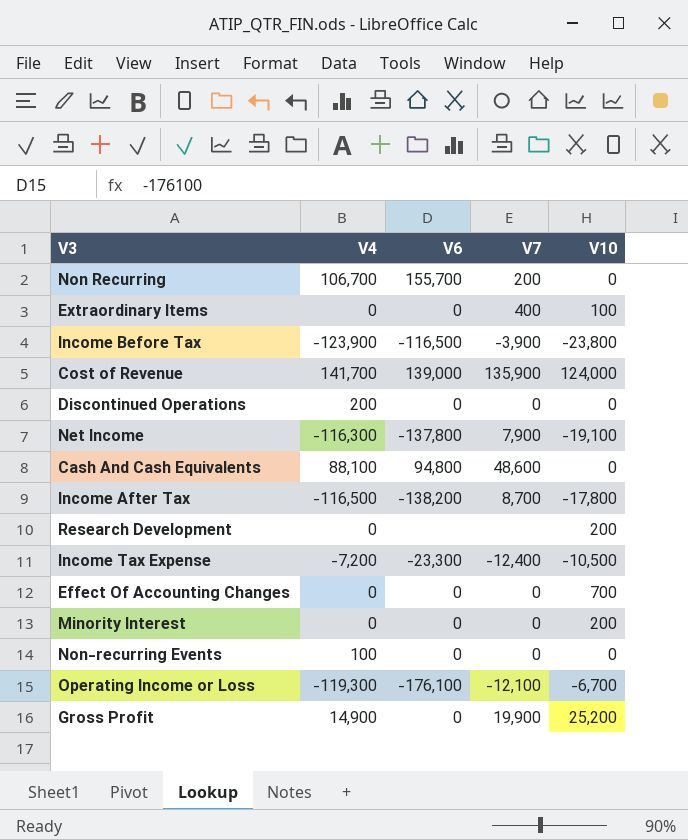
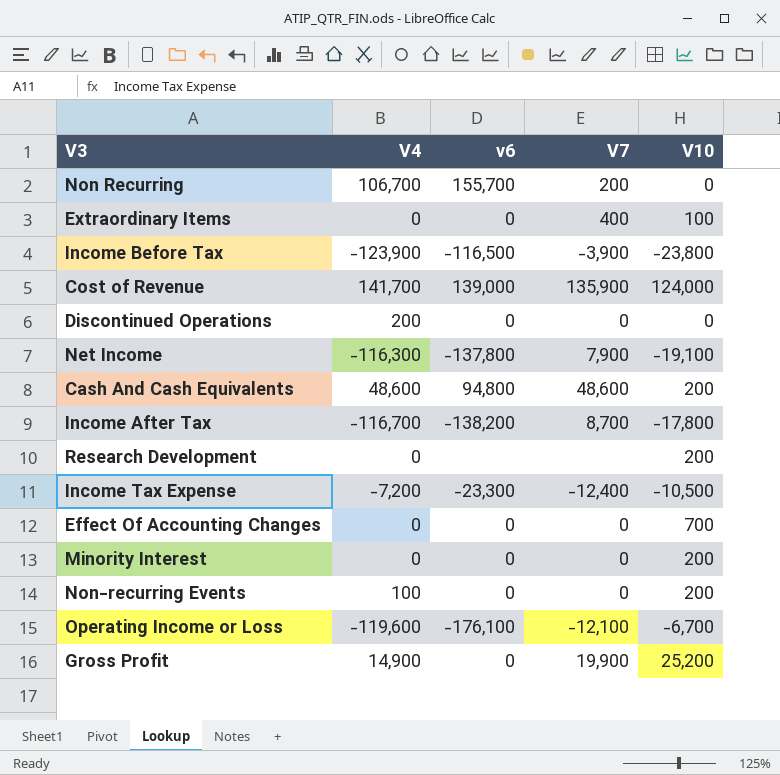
column name: V6 -> v6
Cash And Cash Equivalents | V4: 88,100 -> 48,600
Cash And Cash Equivalents | V10: 0 -> 200
Income After Tax | V4: -116,500 -> -116,700
Non-recurring Events | V10: 0 -> 200
Operating Income or Loss | V4: -119,300 -> -119,600

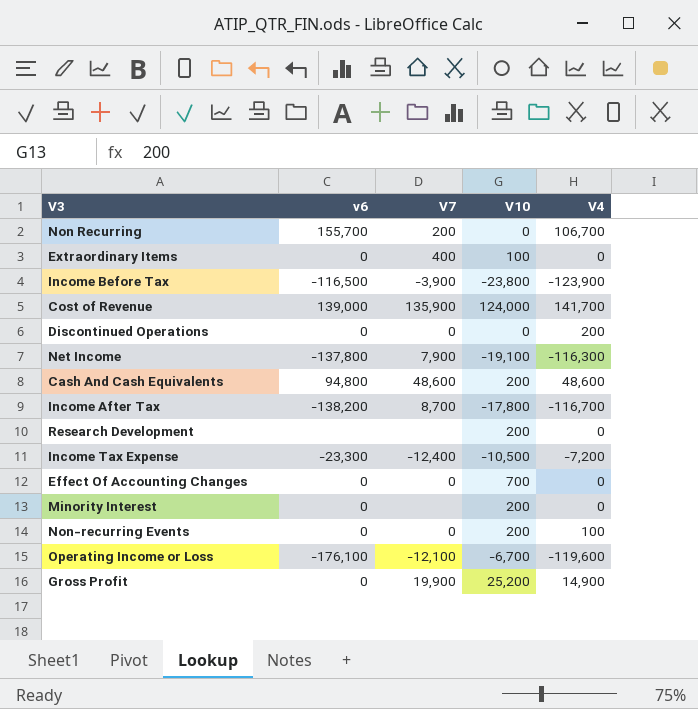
column V4 | position: 2 -> 5
Minority Interest | V7: 0 -> none

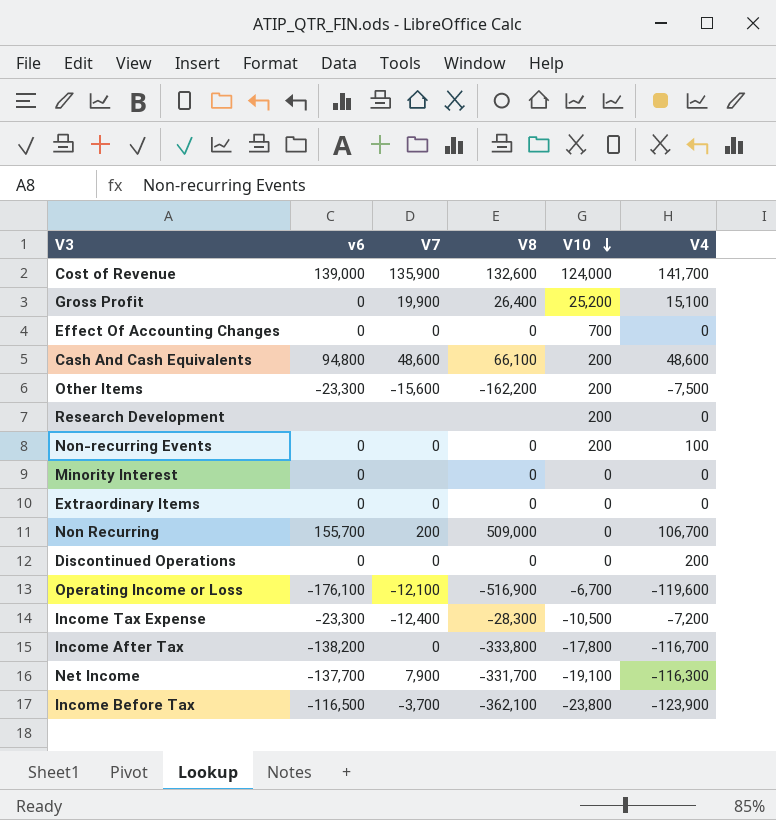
row order: none -> V10 descending
column V8 | position: none -> 4
Gross Profit | V4: 14,900 -> 15,100
row Other Items: none -> -23,300 | -15,600 | -162,200 | 200 | -7,500
Minority Interest | V10: 200 -> 0
Extraordinary Items | V7: 400 -> 0
Extraordinary Items | V10: 100 -> 0
Income After Tax | V7: 8,700 -> 0
Net Income | v6: -137,800 -> -137,700
Income Before Tax | V7: -3,900 -> -3,700

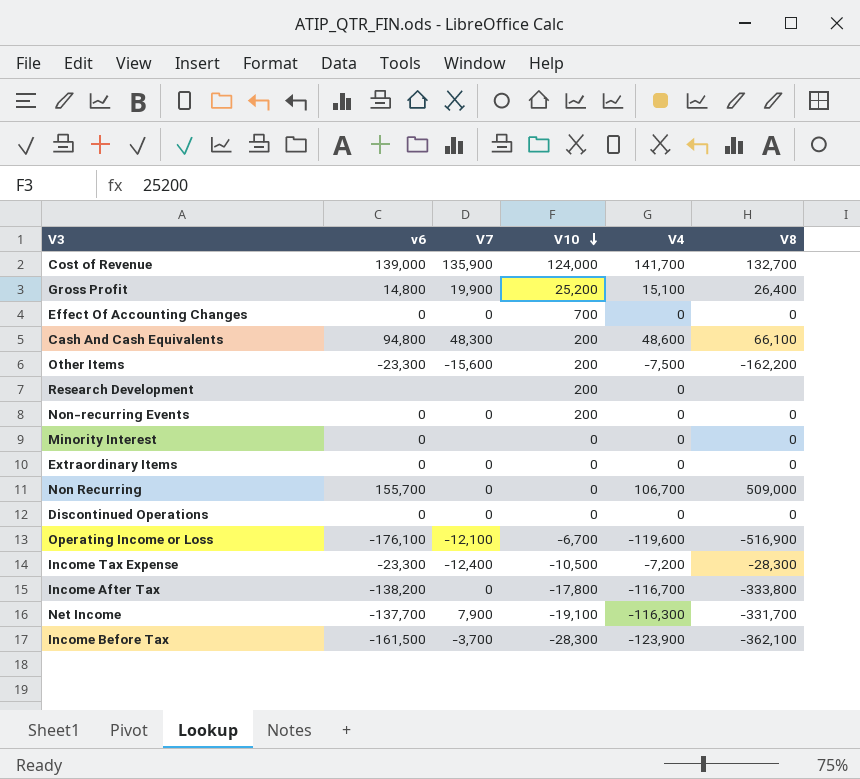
column V8 | position: 4 -> 6
Cost of Revenue | V8: 132,600 -> 132,700
Gross Profit | v6: 0 -> 14,800
Cash And Cash Equivalents | V7: 48,600 -> 48,300
Non-recurring Events | V4: 100 -> 0
Non Recurring | V7: 200 -> 0
Discontinued Operations | V4: 200 -> 0
Income Before Tax | v6: -116,500 -> -161,500
Income Before Tax | V10: -23,800 -> -28,300

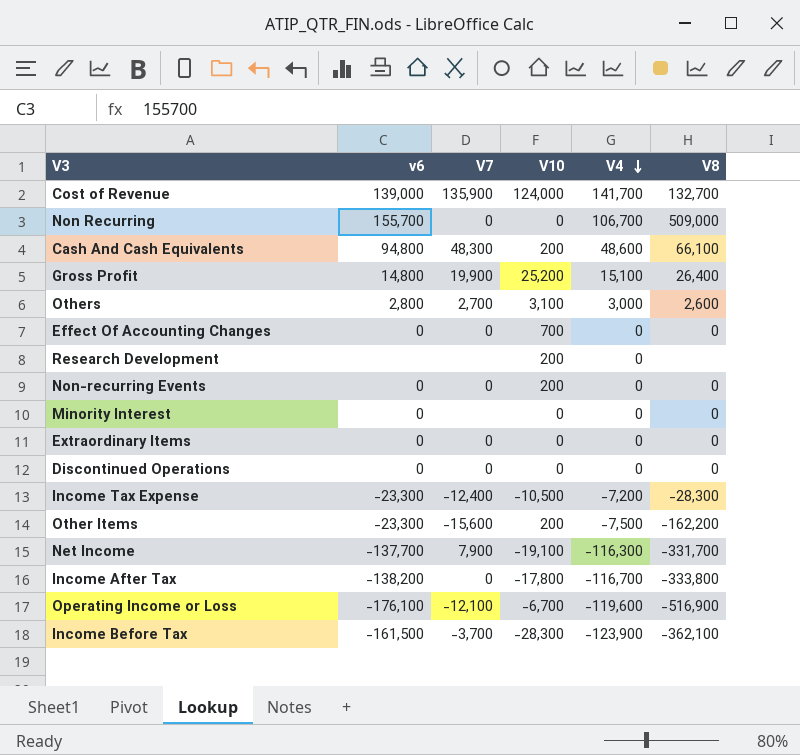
row order: V10 descending -> V4 descending
row Others: none -> 2,800 | 2,700 | 3,100 | 3,000 | 2,600

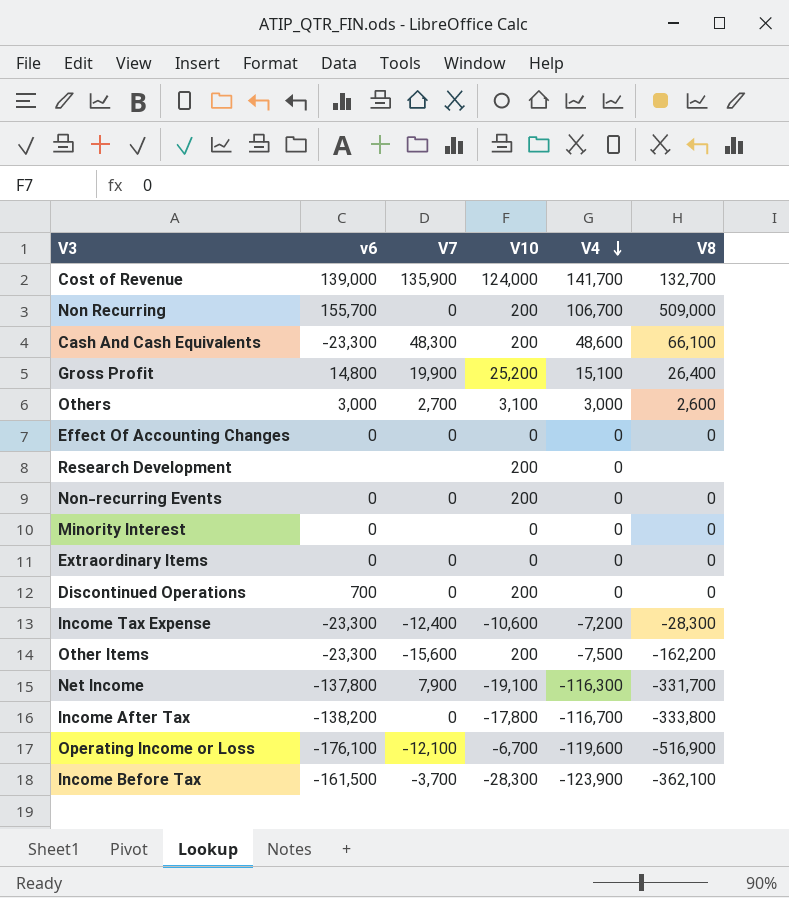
Non Recurring | V10: 0 -> 200
Cash And Cash Equivalents | v6: 94,800 -> -23,300
Others | v6: 2,800 -> 3,000
Effect Of Accounting Changes | V10: 700 -> 0
Discontinued Operations | v6: 0 -> 700
Discontinued Operations | V10: 0 -> 200
Income Tax Expense | V10: -10,500 -> -10,600
Net Income | v6: -137,700 -> -137,800

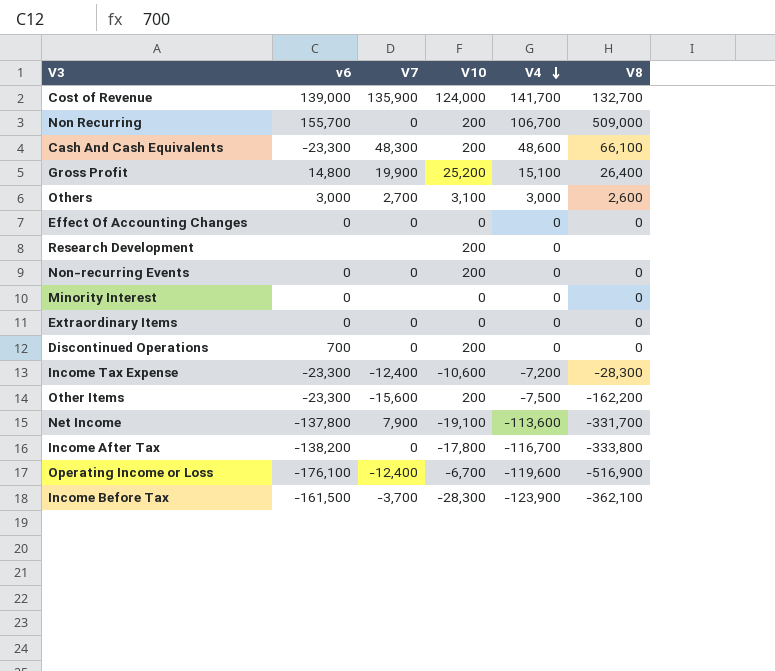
Net Income | V4: -116,300 -> -113,600
Operating Income or Loss | V7: -12,100 -> -12,400

